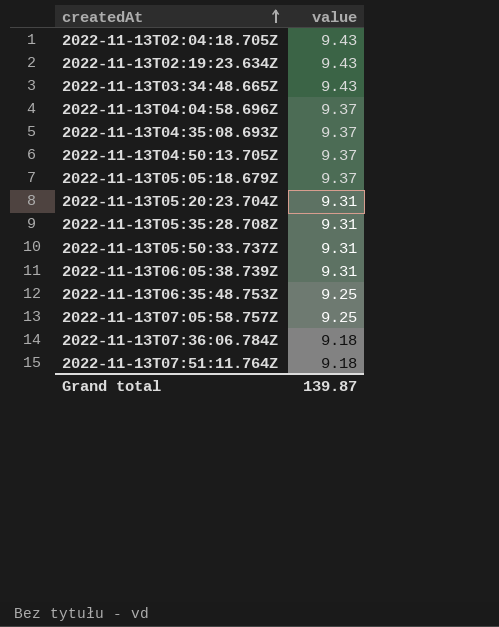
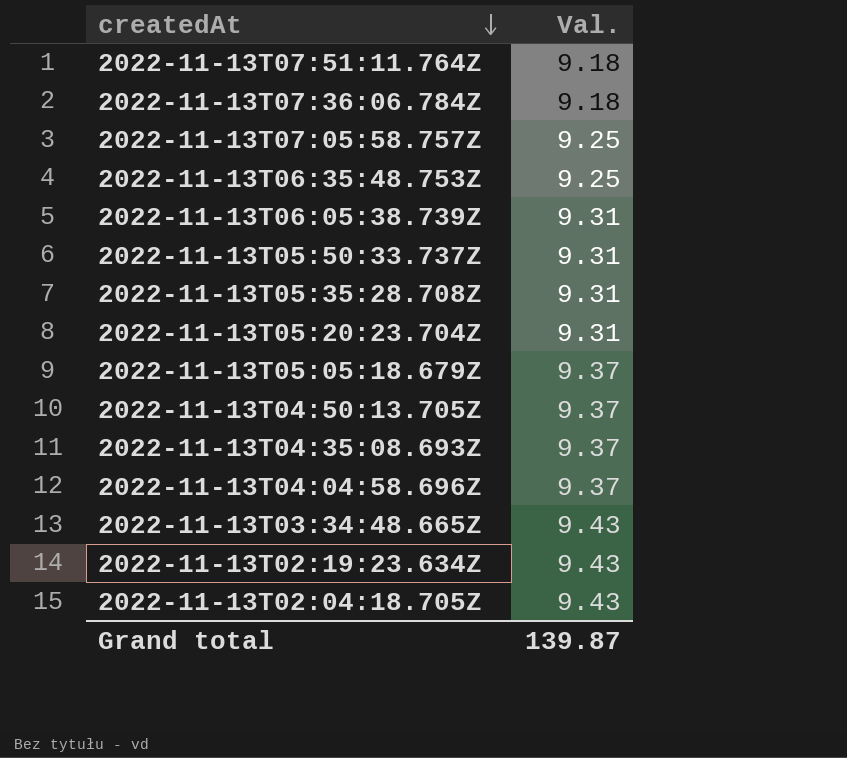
row order: createdAt ascending -> createdAt descending
column name: value -> Val.

